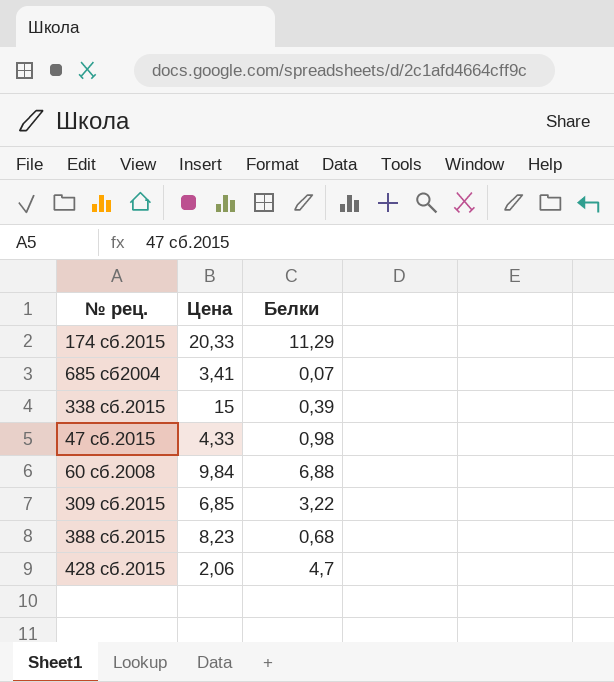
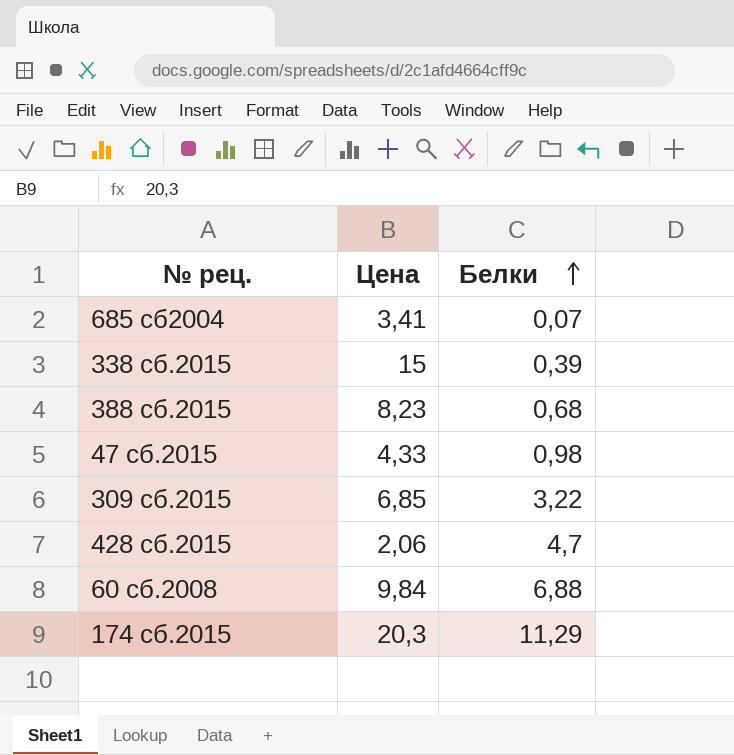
row order: none -> Белки ascending
174 сб.2015 | Цена: 20,33 -> 20,3

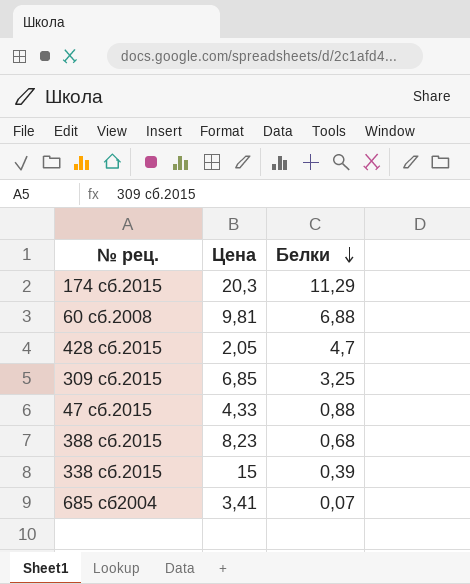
row order: Белки ascending -> Белки descending
60 сб.2008 | Цена: 9,84 -> 9,81
428 сб.2015 | Цена: 2,06 -> 2,05
309 сб.2015 | Белки: 3,22 -> 3,25
47 сб.2015 | Белки: 0,98 -> 0,88

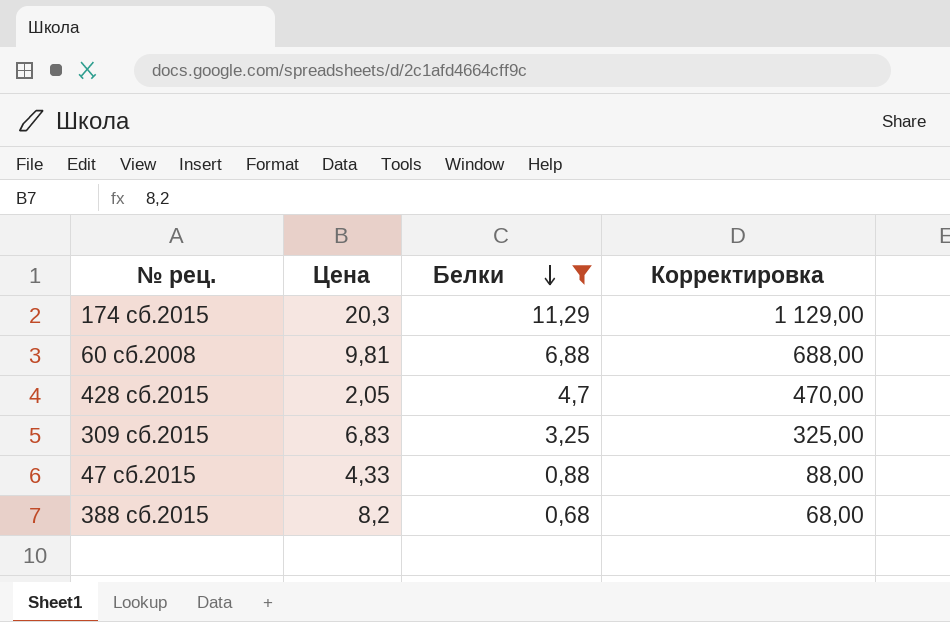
filter: none -> Белки >= 0,68
column Корректировка | formula: none -> [Белки] * 100
309 сб.2015 | Цена: 6,85 -> 6,83
388 сб.2015 | Цена: 8,23 -> 8,2

